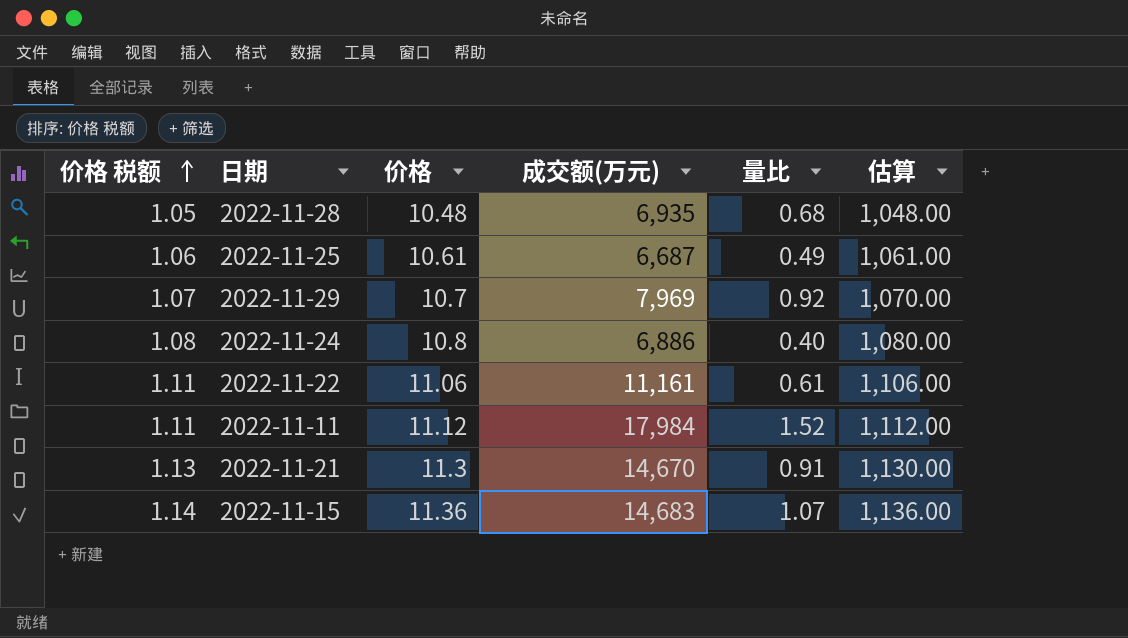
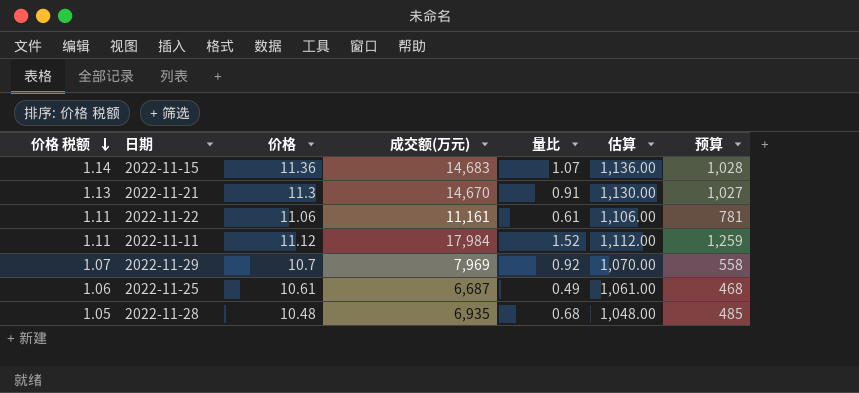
row order: 价格 税额 ascending -> 价格 税额 descending
column 预算 | formula: none -> [成交额(万元)] * 0.07
row 2022-11-24: 1.08 | 10.8 | 6,886 | 0.40 | 1,080.00 -> none

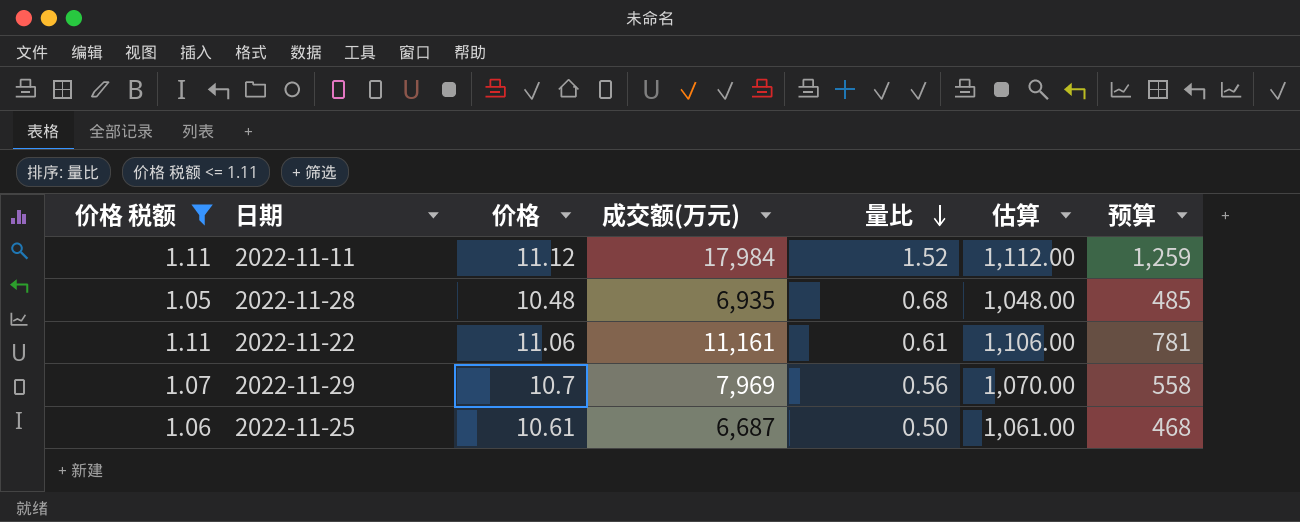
filter: none -> 价格 税额 <= 1.11
row order: 价格 税额 descending -> 量比 descending
2022-11-29 | 量比: 0.92 -> 0.56
2022-11-25 | 量比: 0.49 -> 0.50

